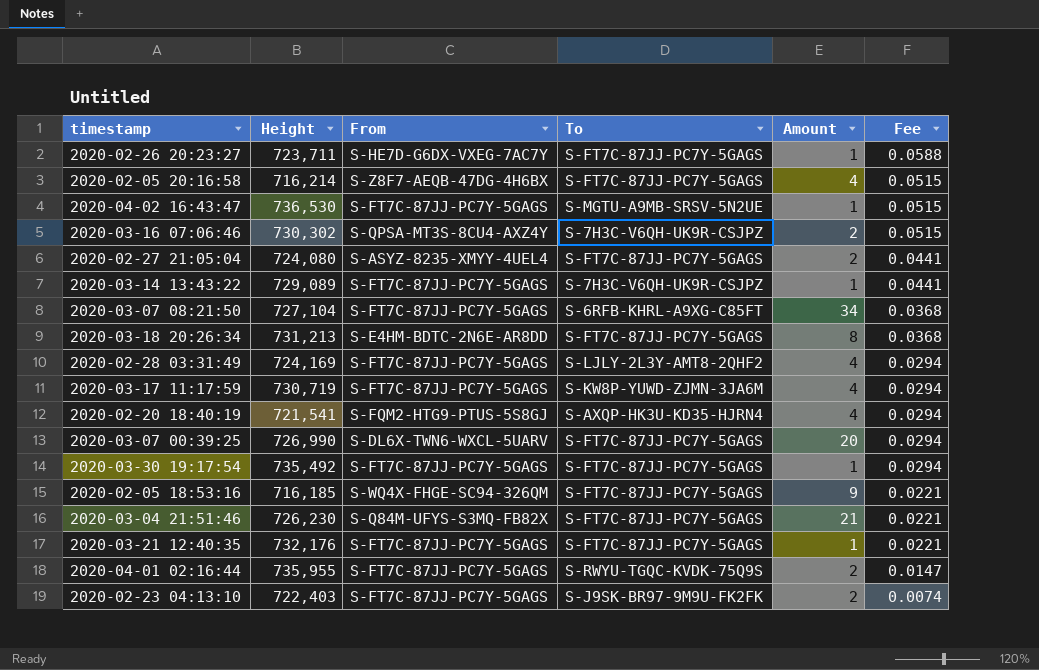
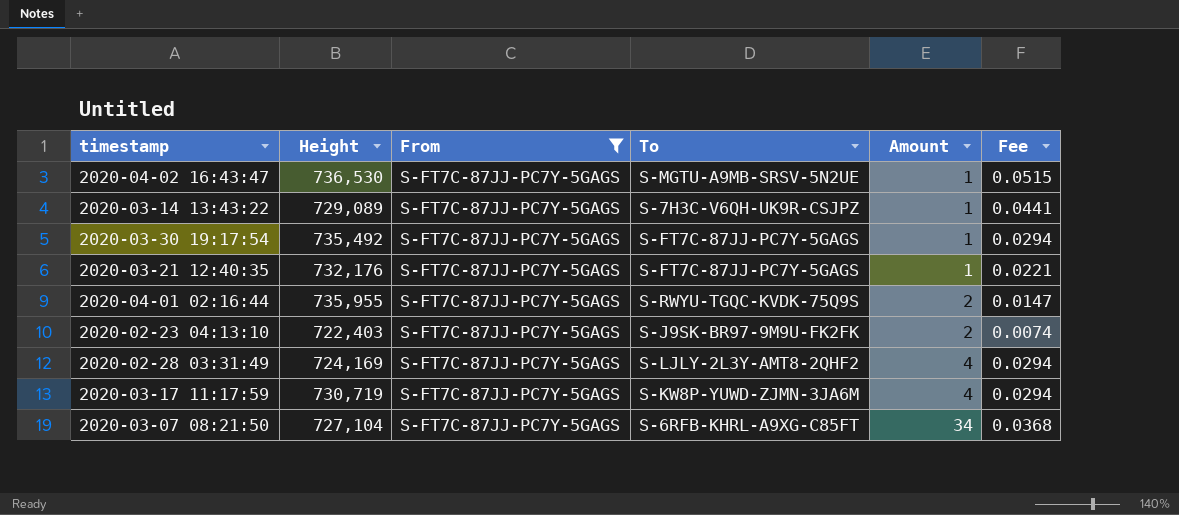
filter: none -> From = S-FT7C-87JJ-PC7Y-5GAGS
row order: Fee descending -> Amount ascending

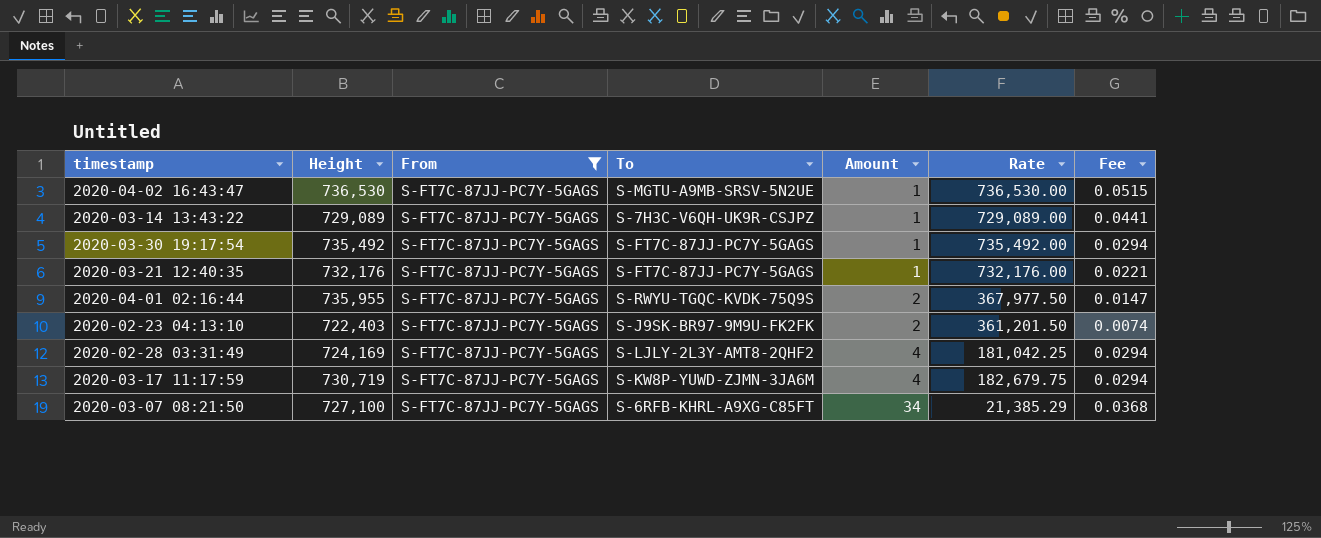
column Rate | formula: none -> [Height] / [Amount]
2020-03-07 08:21:50 | Height: 727,104 -> 727,100

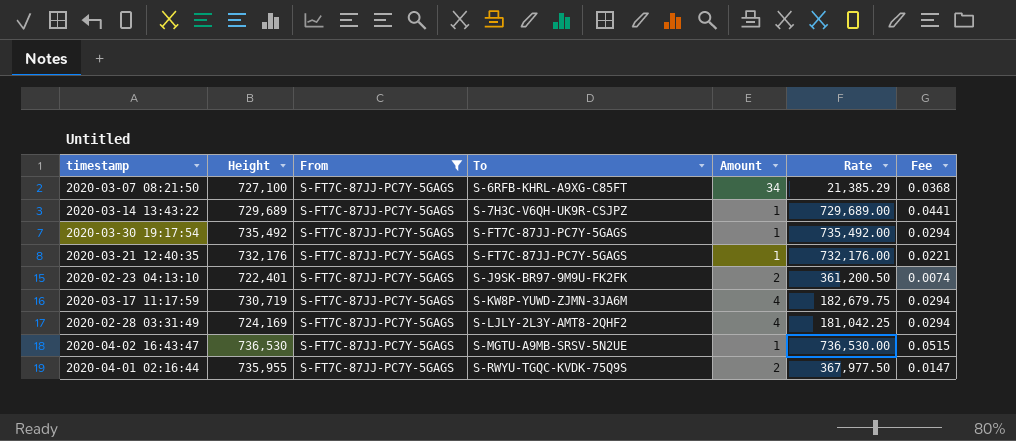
row order: Amount ascending -> To ascending
2020-03-14 13:43:22 | Height: 729,089 -> 729,689
2020-03-14 13:43:22 | Rate: 729,089.00 -> 729,689.00
2020-02-23 04:13:10 | Height: 722,403 -> 722,401
2020-02-23 04:13:10 | Rate: 361,201.50 -> 361,200.50

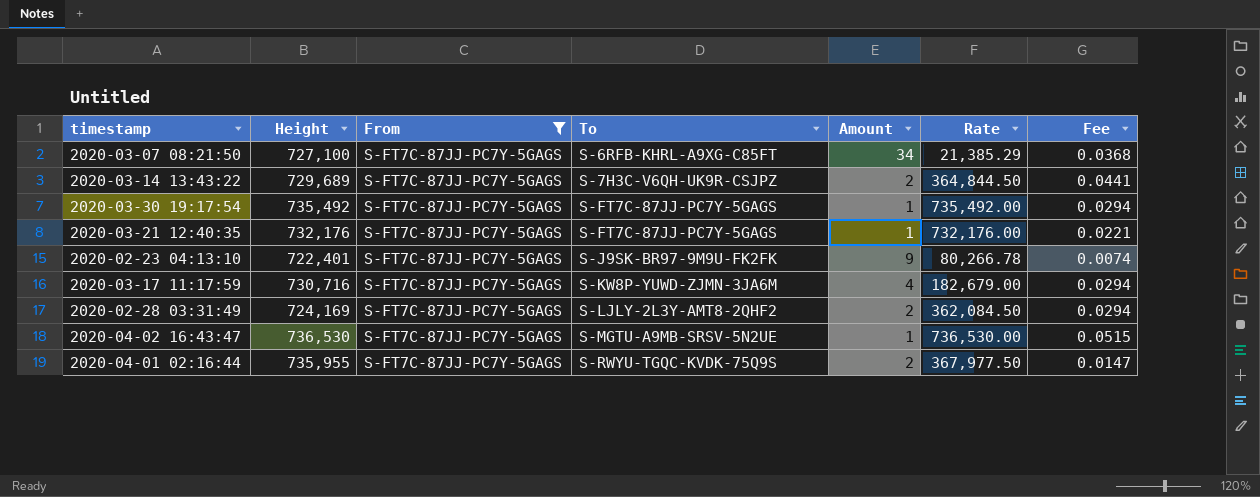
2020-03-14 13:43:22 | Amount: 1 -> 2
2020-03-14 13:43:22 | Rate: 729,689.00 -> 364,844.50
2020-02-23 04:13:10 | Amount: 2 -> 9
2020-02-23 04:13:10 | Rate: 361,200.50 -> 80,266.78
2020-03-17 11:17:59 | Height: 730,719 -> 730,716
2020-03-17 11:17:59 | Rate: 182,679.75 -> 182,679.00
2020-02-28 03:31:49 | Amount: 4 -> 2
2020-02-28 03:31:49 | Rate: 181,042.25 -> 362,084.50

